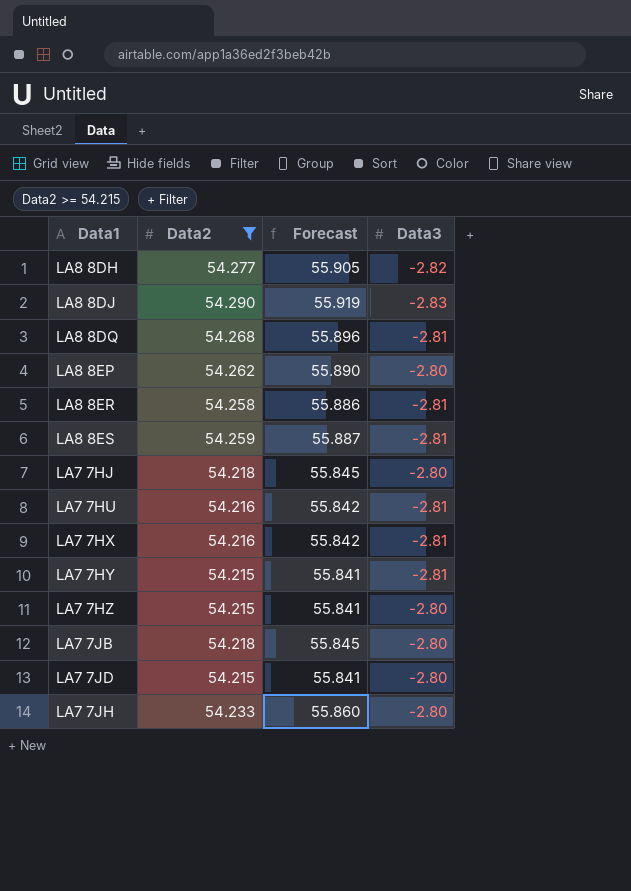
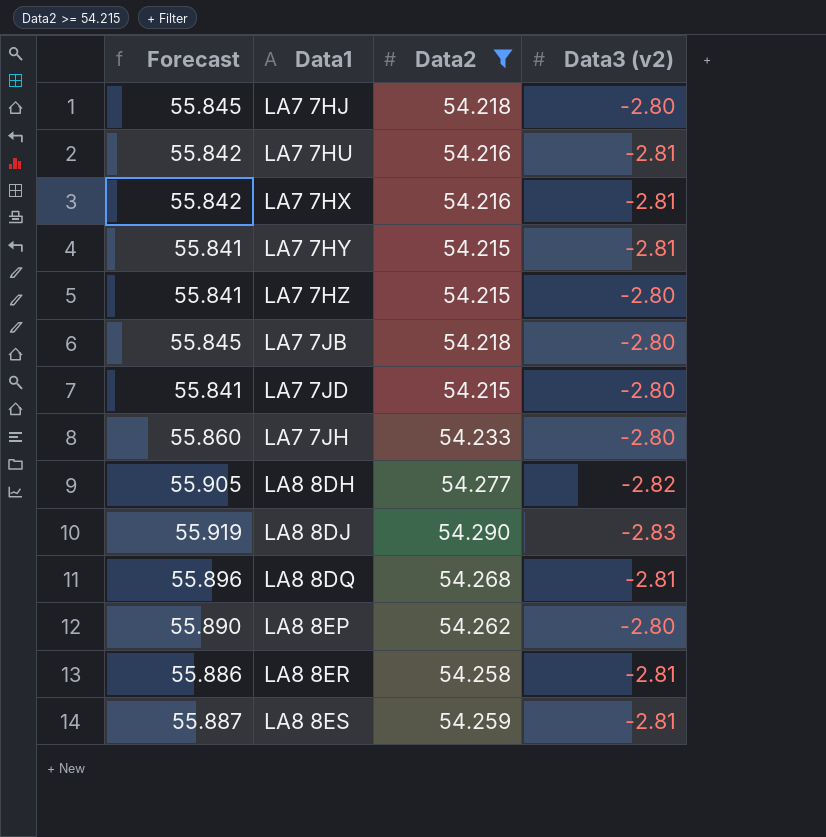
row order: none -> Data1 ascending
column Forecast | position: 3 -> 1
column name: Data3 -> Data3 (v2)

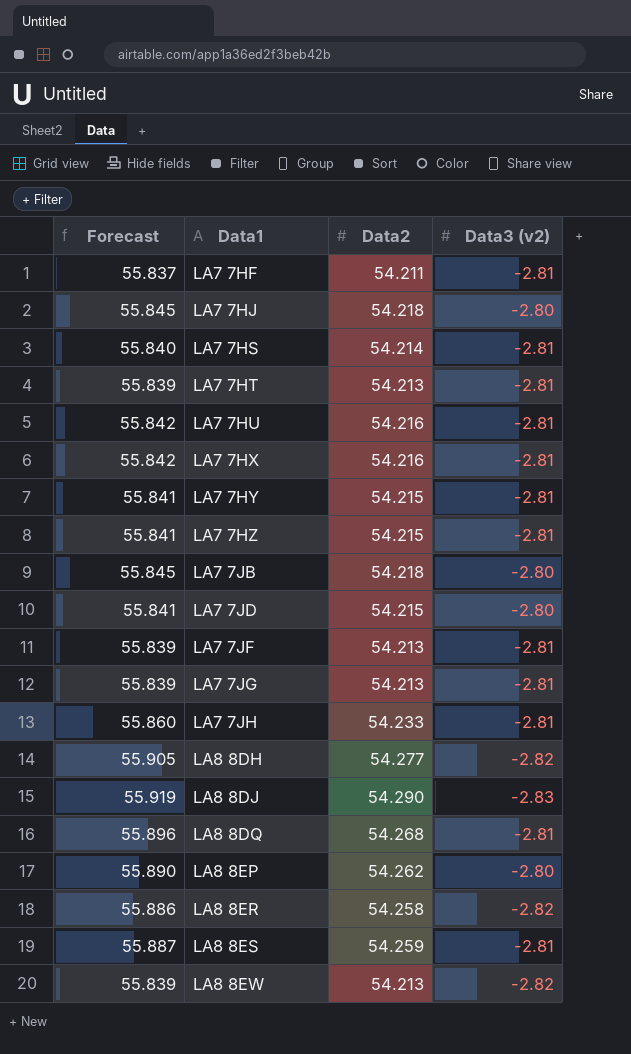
filter: Data2 >= 54.215 -> none
LA7 7HZ | Data3 (v2): -2.80 -> -2.81
LA7 7JH | Data3 (v2): -2.80 -> -2.81
LA8 8ER | Data3 (v2): -2.81 -> -2.82

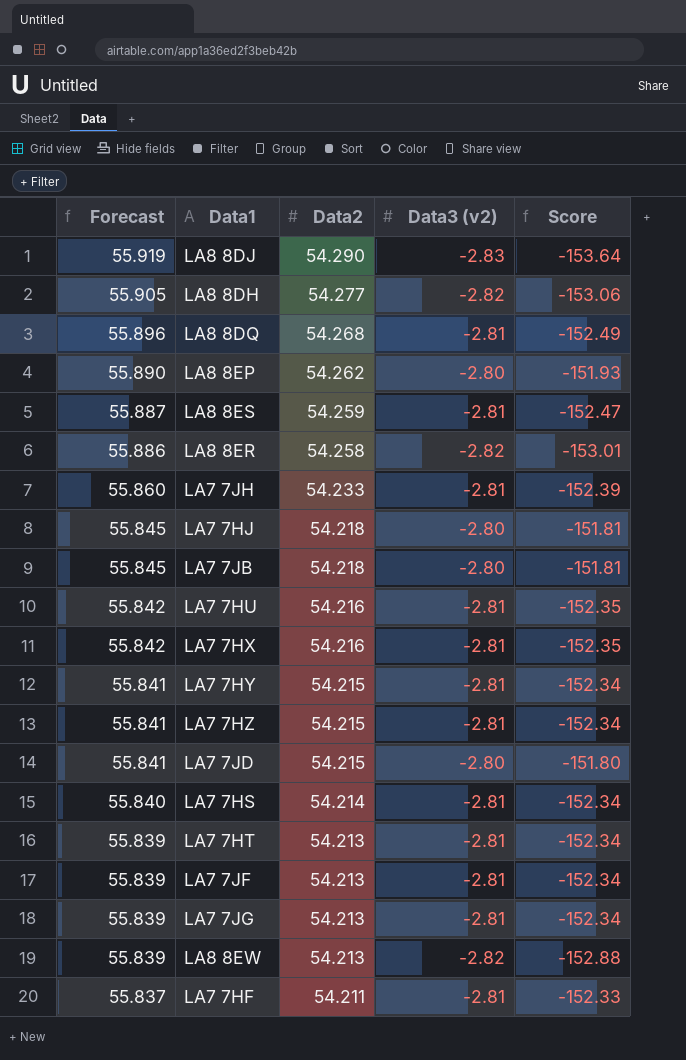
row order: Data1 ascending -> Forecast descending
column Score | formula: none -> [Data2] * [Data3 (v2)]

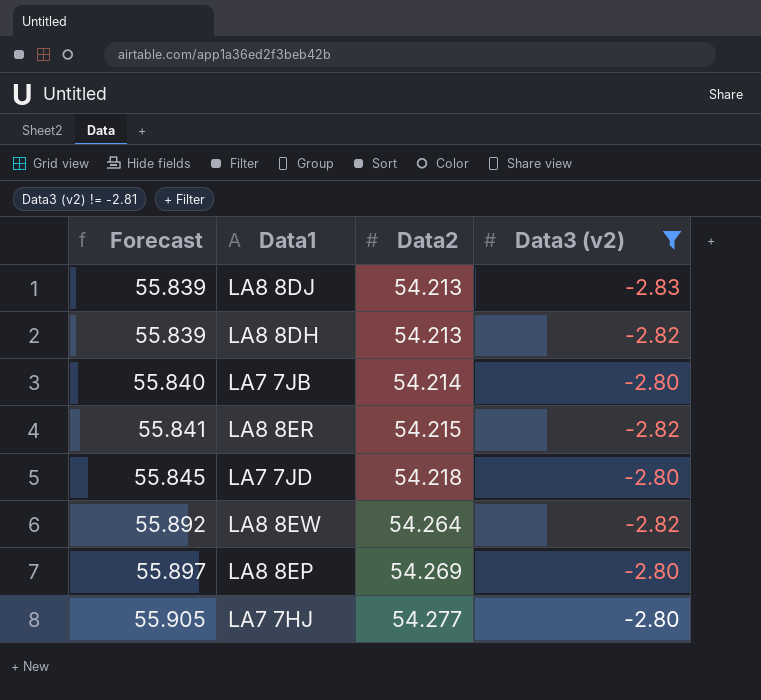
filter: none -> Data3 (v2) != -2.81
row order: Forecast descending -> Forecast ascending
column Score | formula: [Data2] * [Data3 (v2)] -> none
LA8 8DJ | Forecast: 55.919 -> 55.839
LA8 8DJ | Data2: 54.290 -> 54.213
LA8 8DH | Forecast: 55.905 -> 55.839
LA8 8DH | Data2: 54.277 -> 54.213
LA7 7JB | Forecast: 55.845 -> 55.840
LA7 7JB | Data2: 54.218 -> 54.214
LA8 8ER | Forecast: 55.886 -> 55.841
LA8 8ER | Data2: 54.258 -> 54.215
LA7 7JD | Forecast: 55.841 -> 55.845
LA7 7JD | Data2: 54.215 -> 54.218
LA8 8EW | Forecast: 55.839 -> 55.892
LA8 8EW | Data2: 54.213 -> 54.264
LA8 8EP | Forecast: 55.890 -> 55.897
LA8 8EP | Data2: 54.262 -> 54.269
LA7 7HJ | Forecast: 55.845 -> 55.905
LA7 7HJ | Data2: 54.218 -> 54.277

